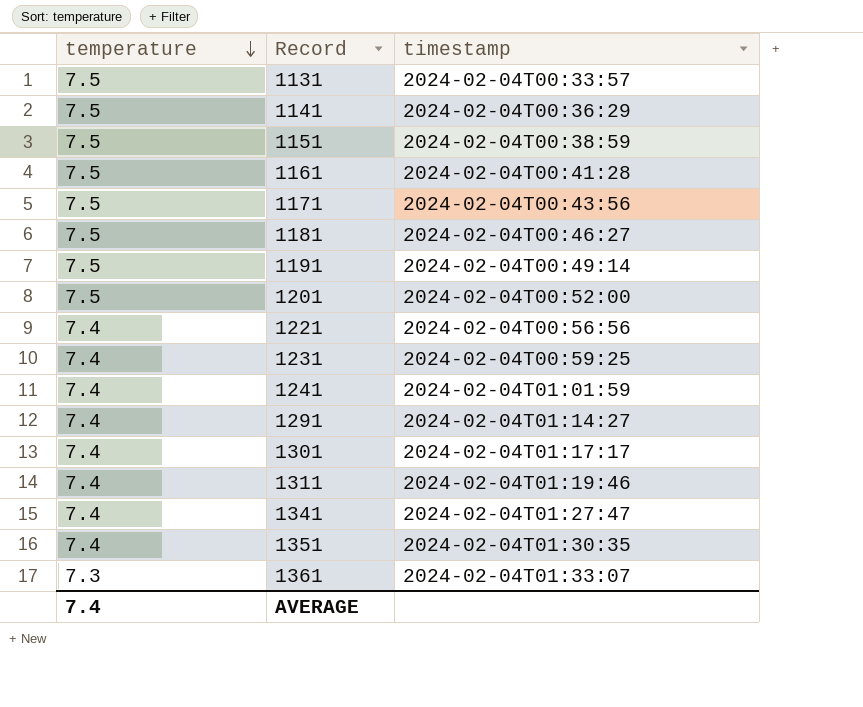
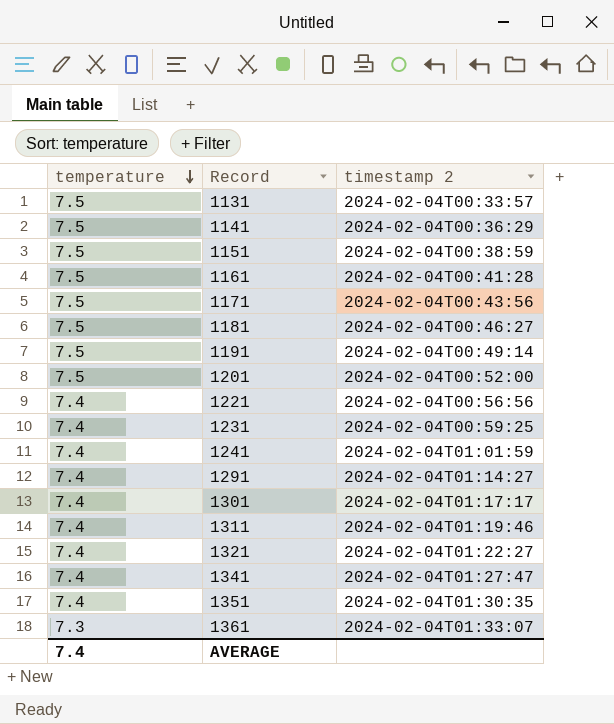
column name: timestamp -> timestamp 2
row 1321: none -> 7.4 | 2024-02-04T01:22:27

